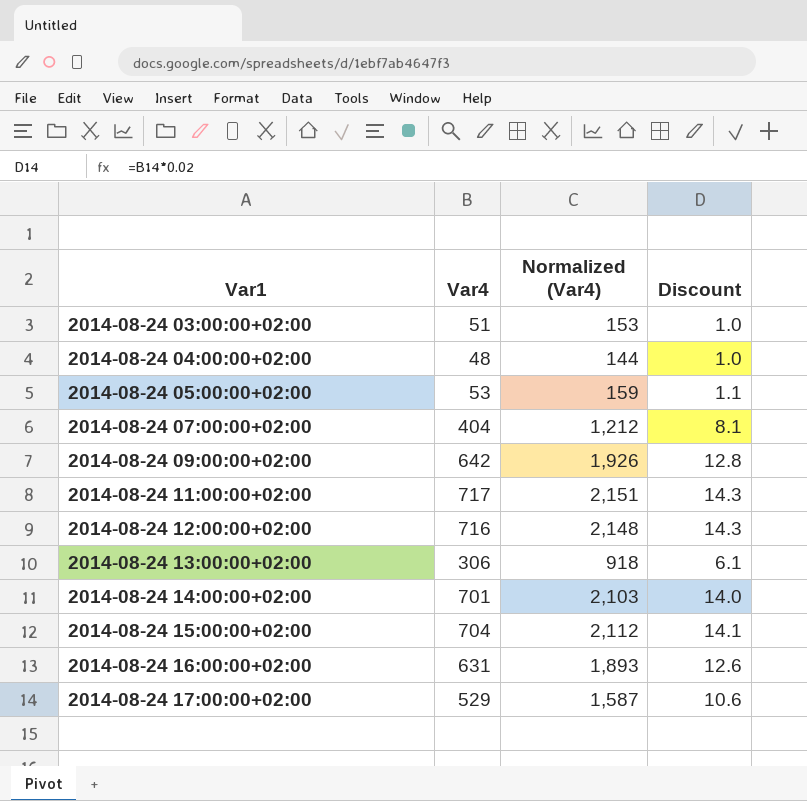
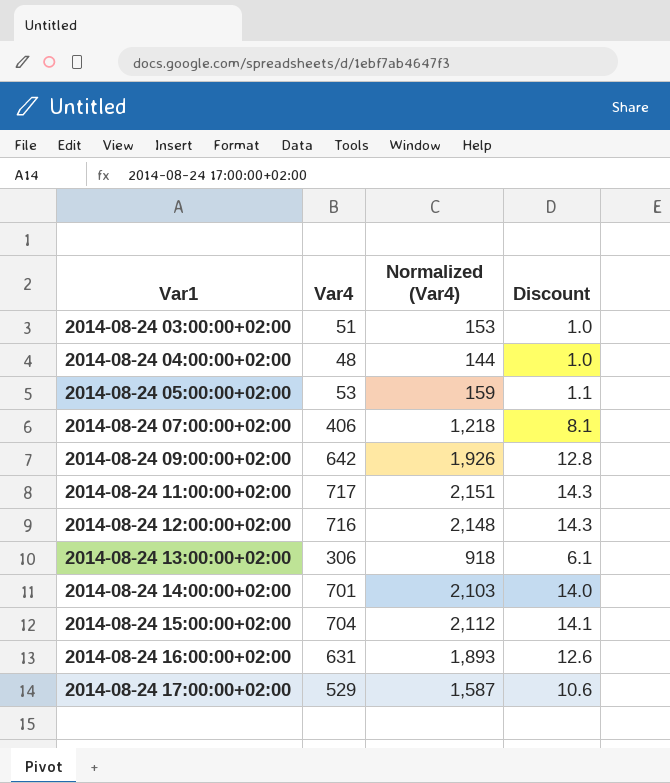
2014-08-24 07:00:00+02:00 | Var4: 404 -> 406
2014-08-24 07:00:00+02:00 | Normalized (Var4): 1,212 -> 1,218

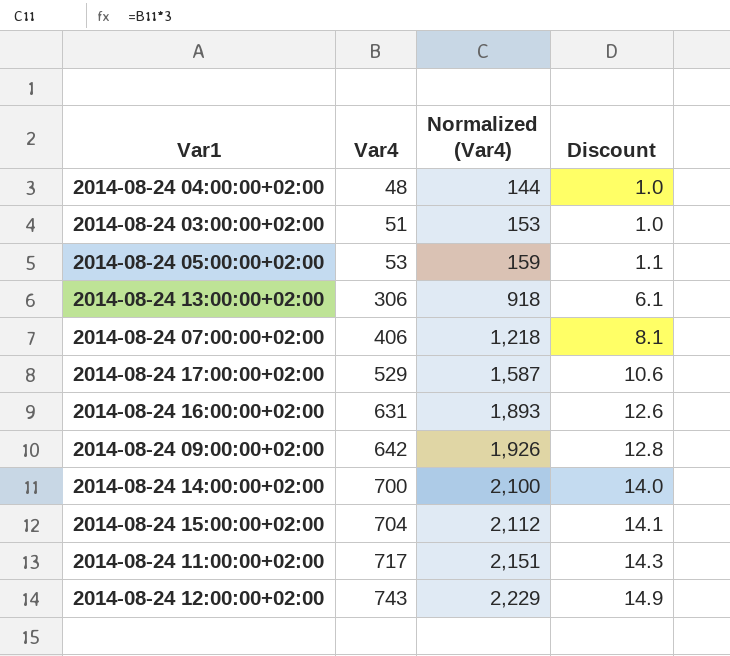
row order: Var1 ascending -> Var4 ascending
2014-08-24 14:00:00+02:00 | Var4: 701 -> 700
2014-08-24 14:00:00+02:00 | Normalized (Var4): 2,103 -> 2,100
2014-08-24 12:00:00+02:00 | Var4: 716 -> 743
2014-08-24 12:00:00+02:00 | Normalized (Var4): 2,148 -> 2,229
2014-08-24 12:00:00+02:00 | Discount: 14.3 -> 14.9

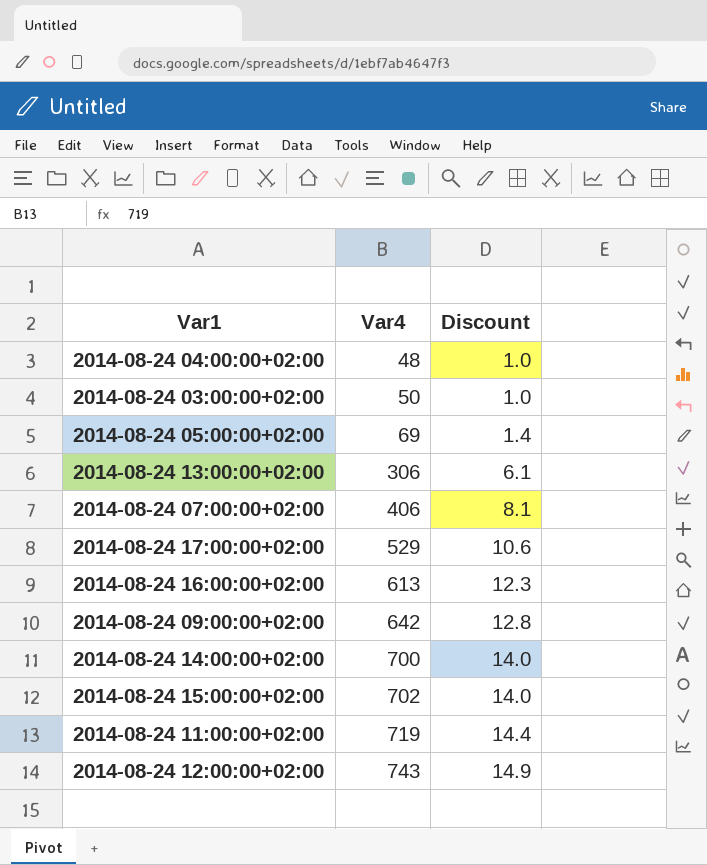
column Normalized (Var4) | formula: [Var4] * 3 -> none
2014-08-24 03:00:00+02:00 | Var4: 51 -> 50
2014-08-24 05:00:00+02:00 | Var4: 53 -> 69
2014-08-24 05:00:00+02:00 | Discount: 1.1 -> 1.4
2014-08-24 16:00:00+02:00 | Var4: 631 -> 613
2014-08-24 16:00:00+02:00 | Discount: 12.6 -> 12.3
2014-08-24 15:00:00+02:00 | Var4: 704 -> 702
2014-08-24 15:00:00+02:00 | Discount: 14.1 -> 14.0
2014-08-24 11:00:00+02:00 | Var4: 717 -> 719
2014-08-24 11:00:00+02:00 | Discount: 14.3 -> 14.4

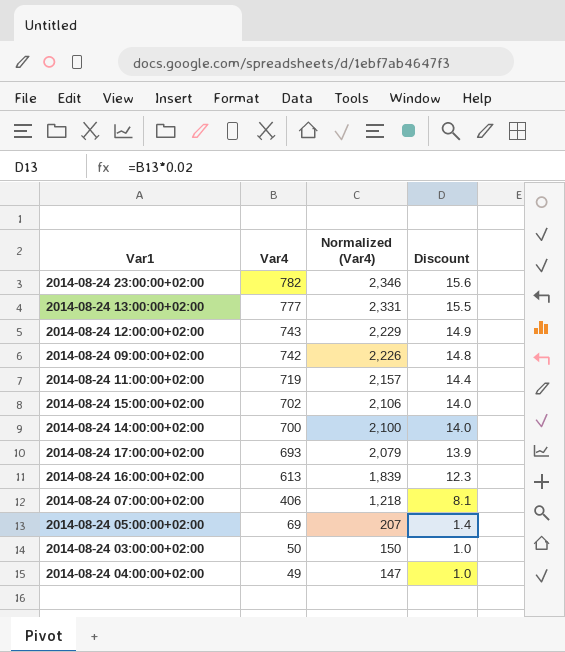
row order: Var4 ascending -> Var4 descending
column Normalized (Var4) | formula: none -> [Var4] * 3
row 2014-08-24 23:00:00+02:00: none -> 782 | 2,346 | 15.6
2014-08-24 13:00:00+02:00 | Var4: 306 -> 777
2014-08-24 13:00:00+02:00 | Discount: 6.1 -> 15.5
2014-08-24 09:00:00+02:00 | Var4: 642 -> 742
2014-08-24 09:00:00+02:00 | Discount: 12.8 -> 14.8
2014-08-24 17:00:00+02:00 | Var4: 529 -> 693
2014-08-24 17:00:00+02:00 | Discount: 10.6 -> 13.9
2014-08-24 04:00:00+02:00 | Var4: 48 -> 49

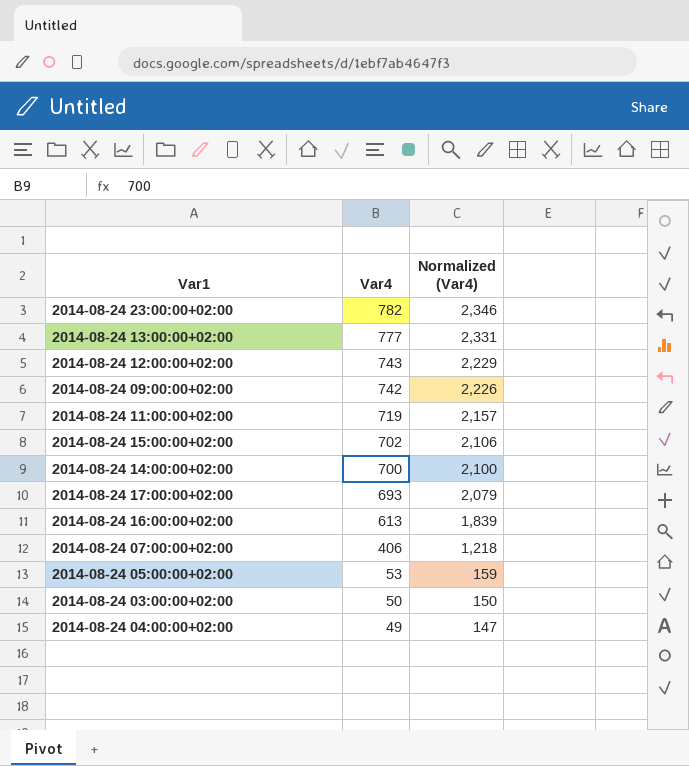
column Discount | formula: [Var4] * 0.02 -> none
2014-08-24 05:00:00+02:00 | Var4: 69 -> 53
2014-08-24 05:00:00+02:00 | Normalized (Var4): 207 -> 159

